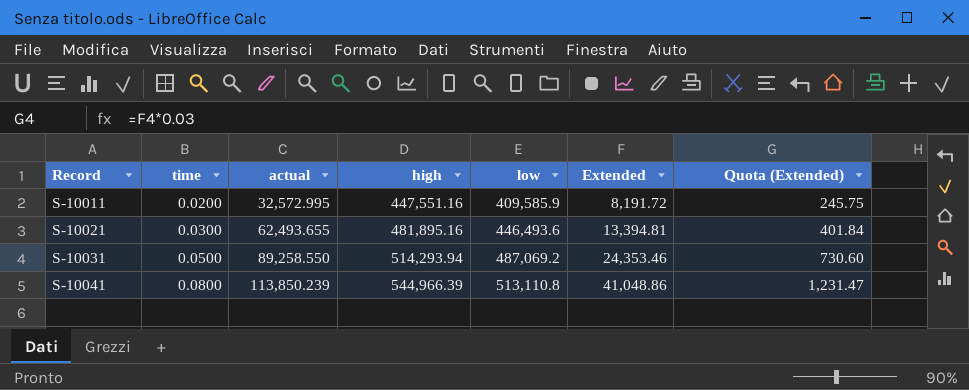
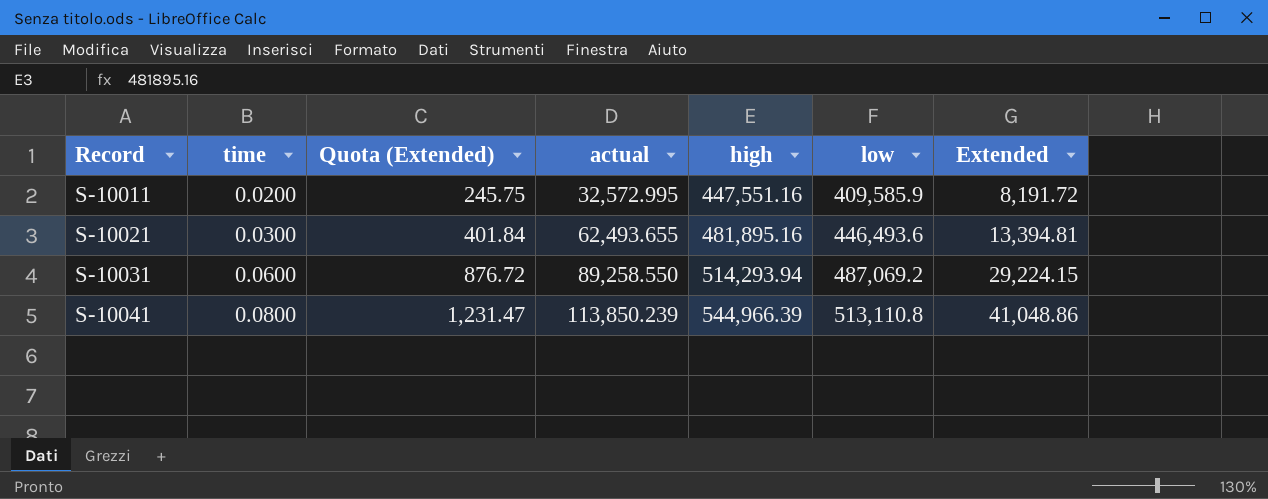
column Quota (Extended) | position: 7 -> 3
S-10031 | time: 0.0500 -> 0.0600
S-10031 | Quota (Extended): 730.60 -> 876.72
S-10031 | Extended: 24,353.46 -> 29,224.15

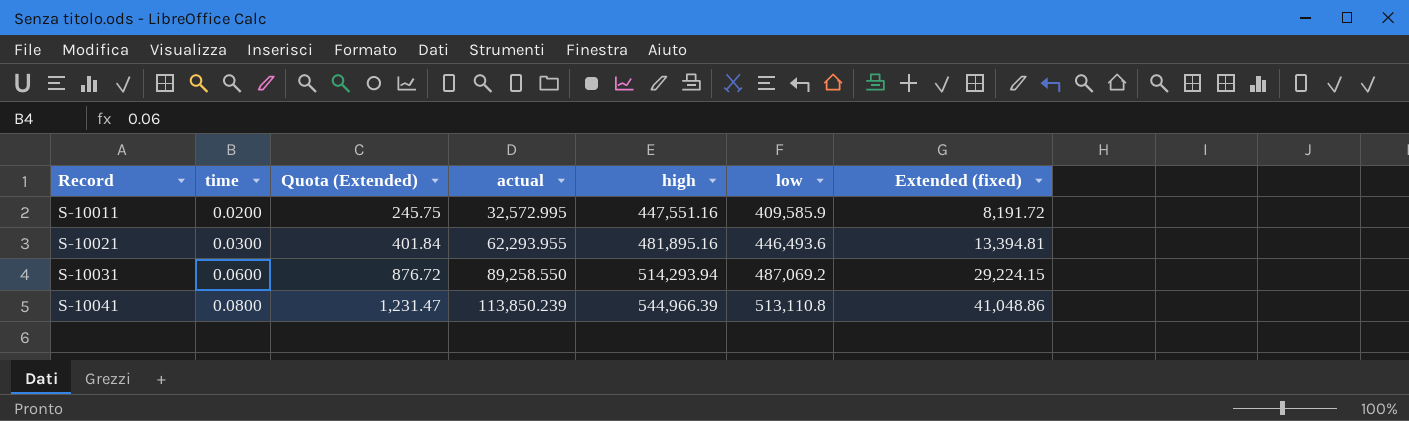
column name: Extended -> Extended (fixed)
S-10021 | actual: 62,493.655 -> 62,293.955

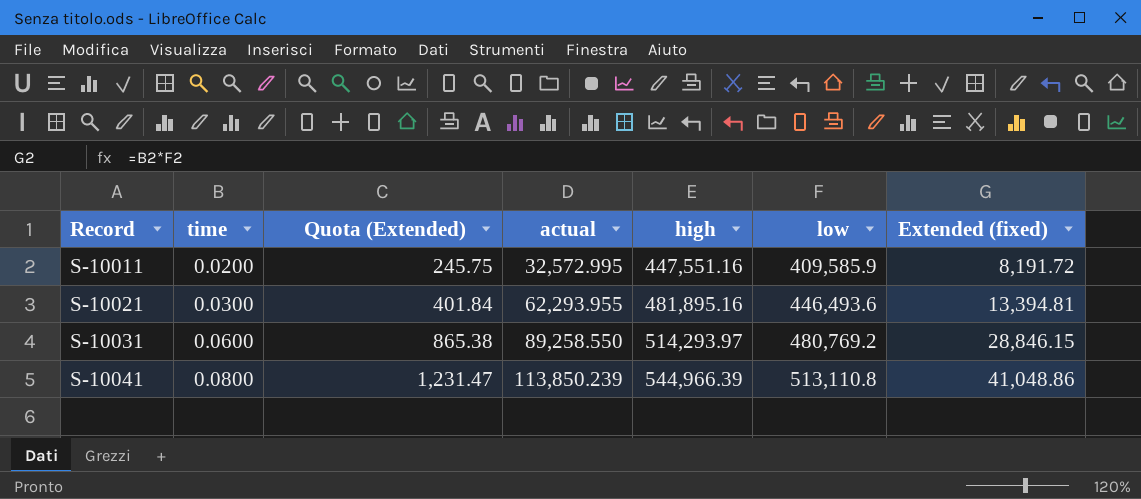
S-10031 | Quota (Extended): 876.72 -> 865.38
S-10031 | high: 514,293.94 -> 514,293.97
S-10031 | low: 487,069.2 -> 480,769.2
S-10031 | Extended (fixed): 29,224.15 -> 28,846.15

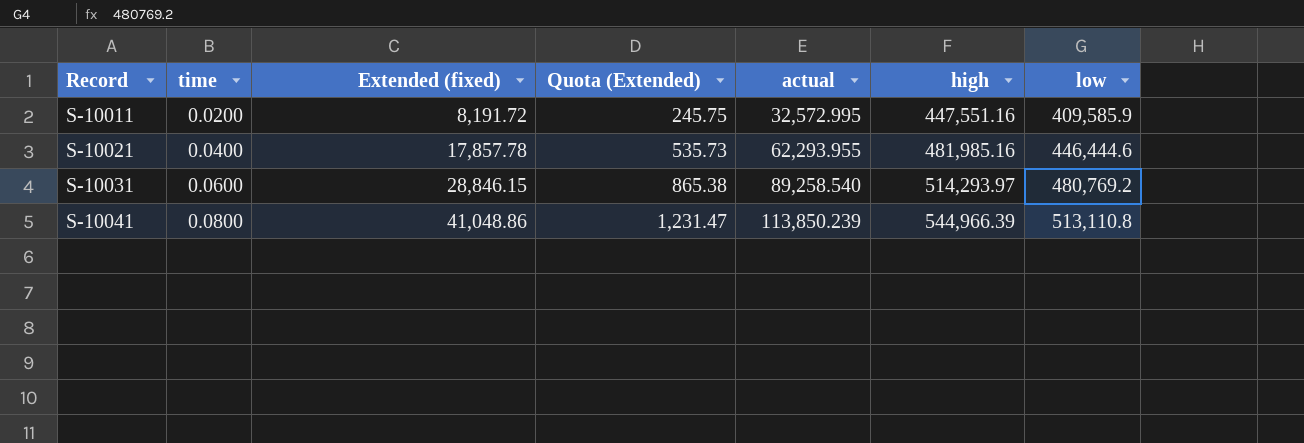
column Extended (fixed) | position: 7 -> 3
S-10021 | time: 0.0300 -> 0.0400
S-10021 | Extended (fixed): 13,394.81 -> 17,857.78
S-10021 | Quota (Extended): 401.84 -> 535.73
S-10021 | high: 481,895.16 -> 481,985.16
S-10021 | low: 446,493.6 -> 446,444.6
S-10031 | actual: 89,258.550 -> 89,258.540

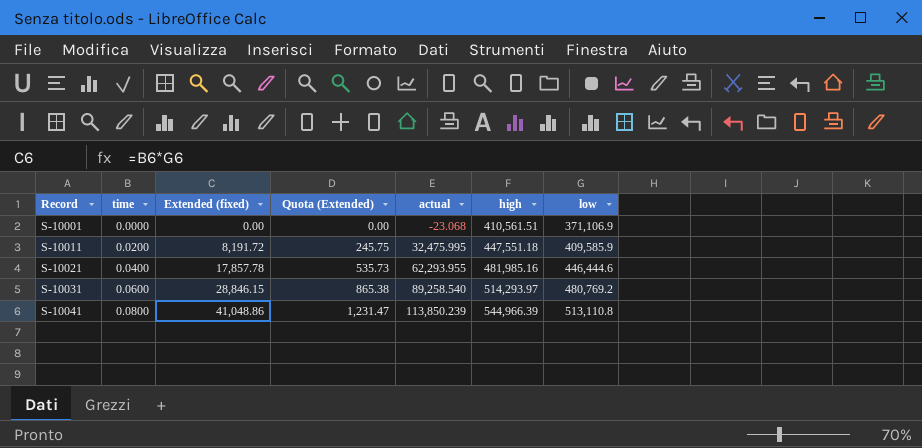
row S-10001: none -> 0.0000 | 0.00 | 0.00 | -23.068 | 410,561.51 | 371,106.9
S-10011 | actual: 32,572.995 -> 32,475.995
S-10011 | high: 447,551.16 -> 447,551.18

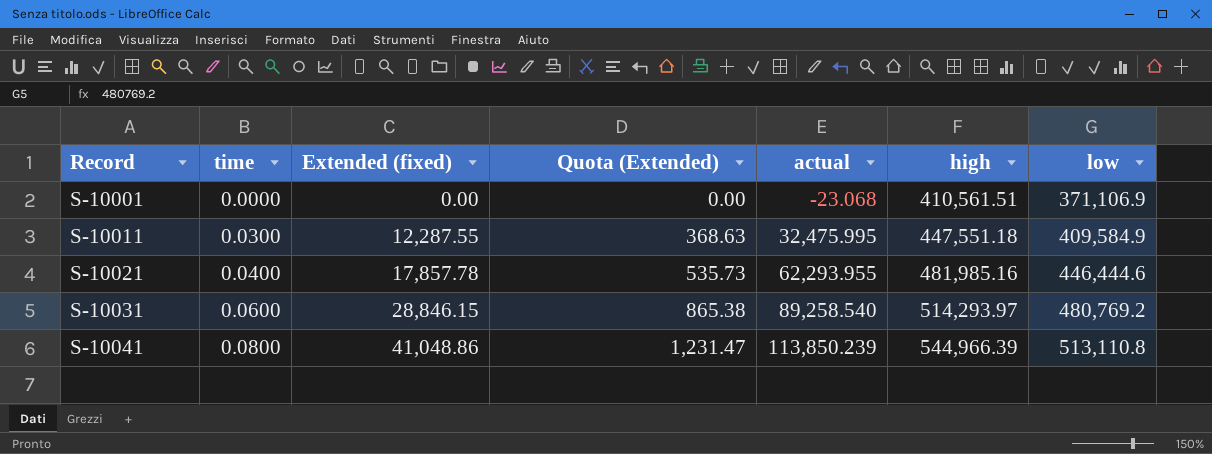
S-10011 | time: 0.0200 -> 0.0300
S-10011 | Extended (fixed): 8,191.72 -> 12,287.55
S-10011 | Quota (Extended): 245.75 -> 368.63
S-10011 | low: 409,585.9 -> 409,584.9

